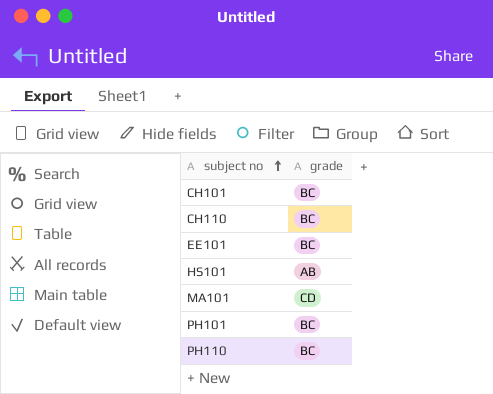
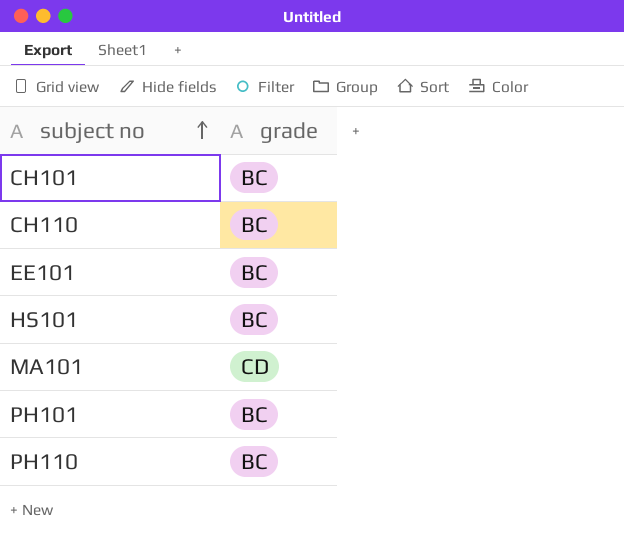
HS101 | grade: AB -> BC

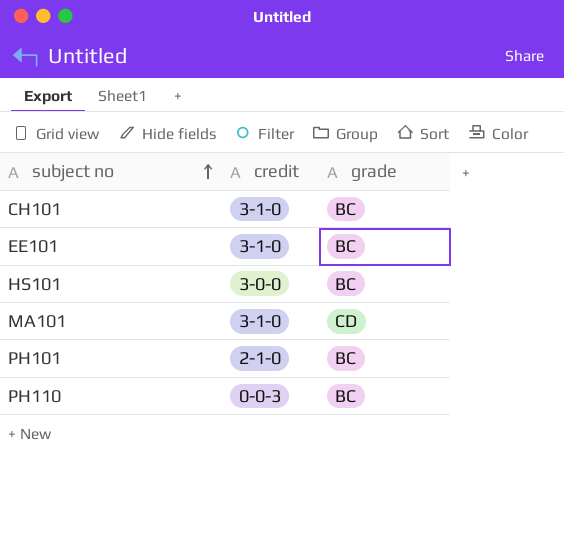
column credit | position: none -> 2
row CH110: BC -> none

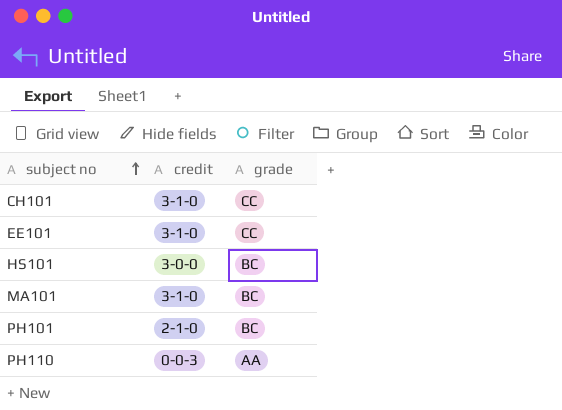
CH101 | grade: BC -> CC
EE101 | grade: BC -> CC
MA101 | grade: CD -> BC
PH110 | grade: BC -> AA

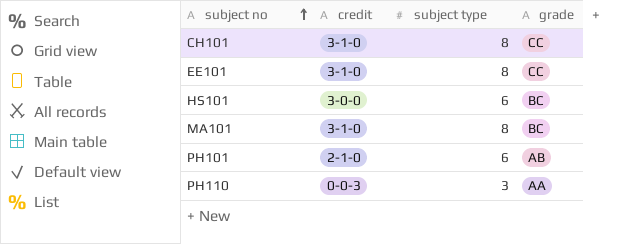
column subject type | position: none -> 3
PH101 | grade: BC -> AB

